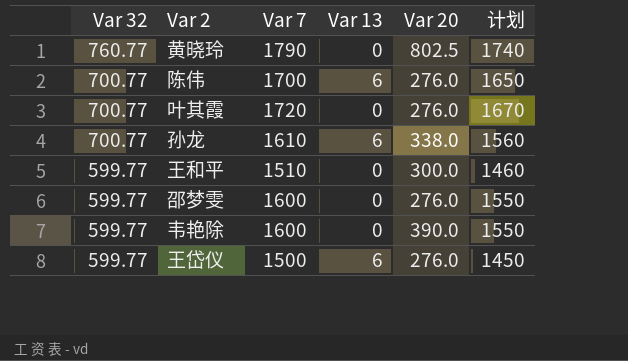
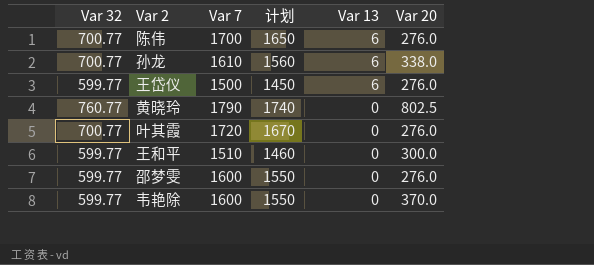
row order: Var 32 descending -> Var 13 descending
column 计划 | position: 6 -> 4
韦艳除 | Var 20: 390.0 -> 370.0

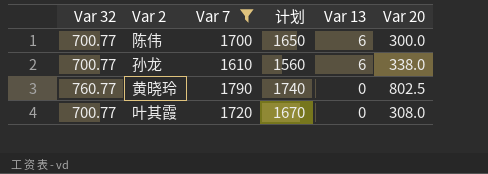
filter: none -> Var 7 >= 1610
陈伟 | Var 20: 276.0 -> 300.0
叶其霞 | Var 20: 276.0 -> 308.0

